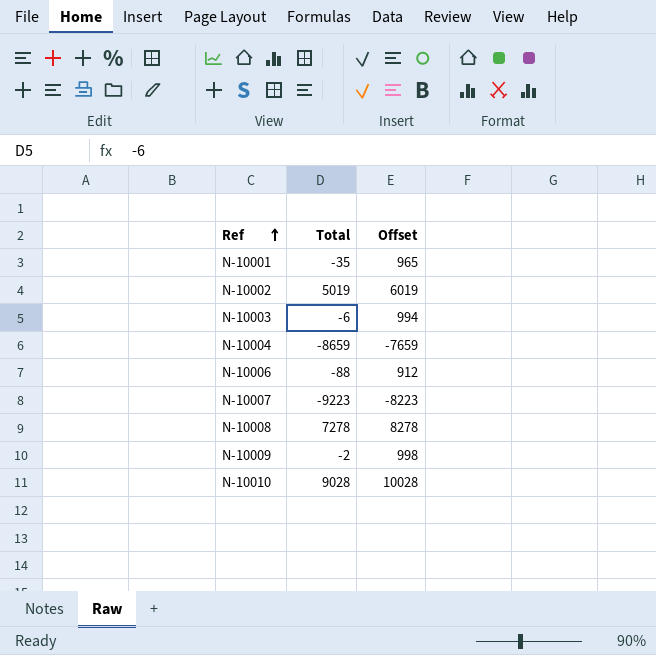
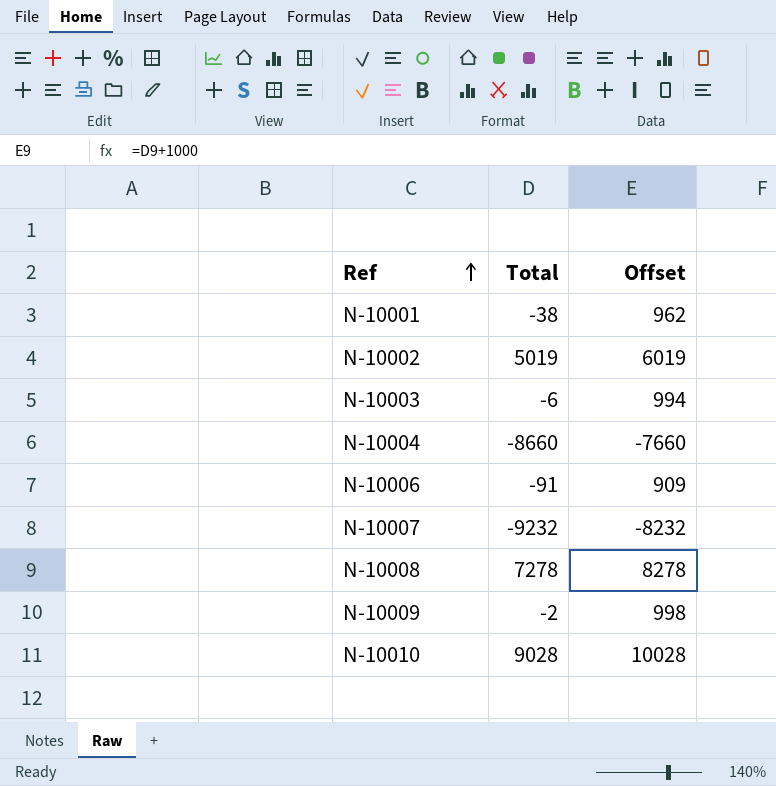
N-10001 | Total: -35 -> -38
N-10001 | Offset: 965 -> 962
N-10004 | Total: -8659 -> -8660
N-10004 | Offset: -7659 -> -7660
N-10006 | Total: -88 -> -91
N-10006 | Offset: 912 -> 909
N-10007 | Total: -9223 -> -9232
N-10007 | Offset: -8223 -> -8232

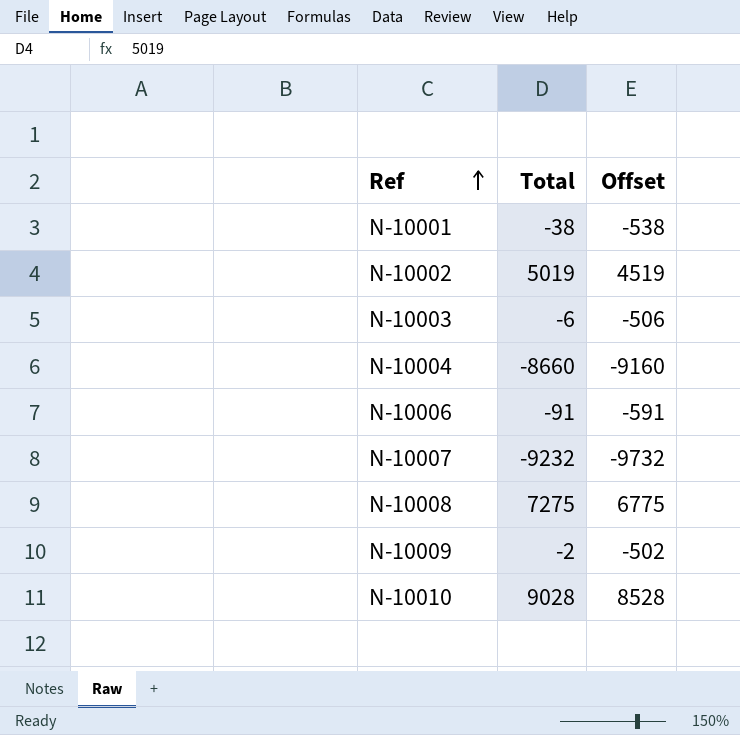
column Offset | formula: [Total] + 1000 -> [Total] - 500
N-10008 | Total: 7278 -> 7275

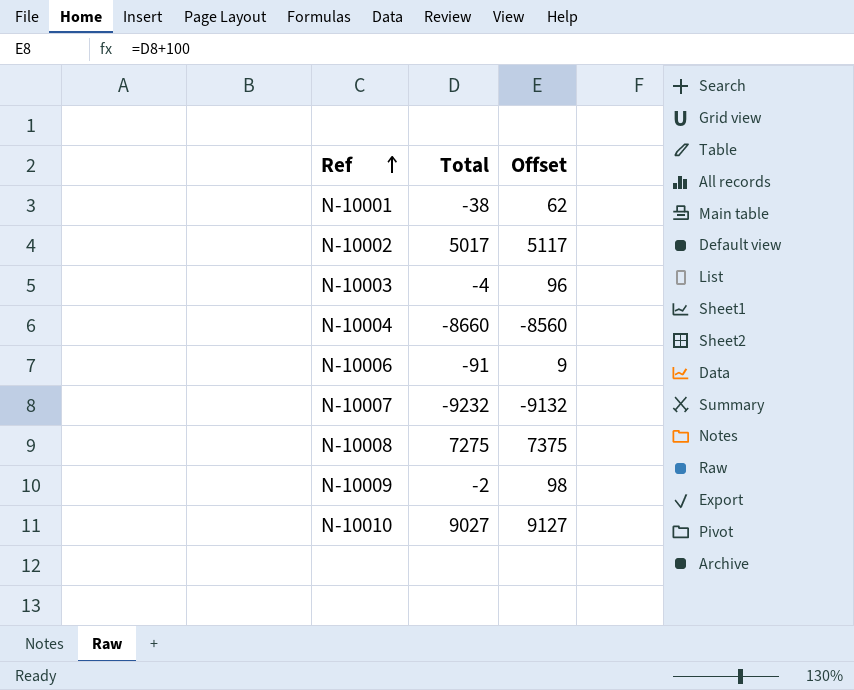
column Offset | formula: [Total] - 500 -> [Total] + 100
N-10002 | Total: 5019 -> 5017
N-10003 | Total: -6 -> -4
N-10010 | Total: 9028 -> 9027

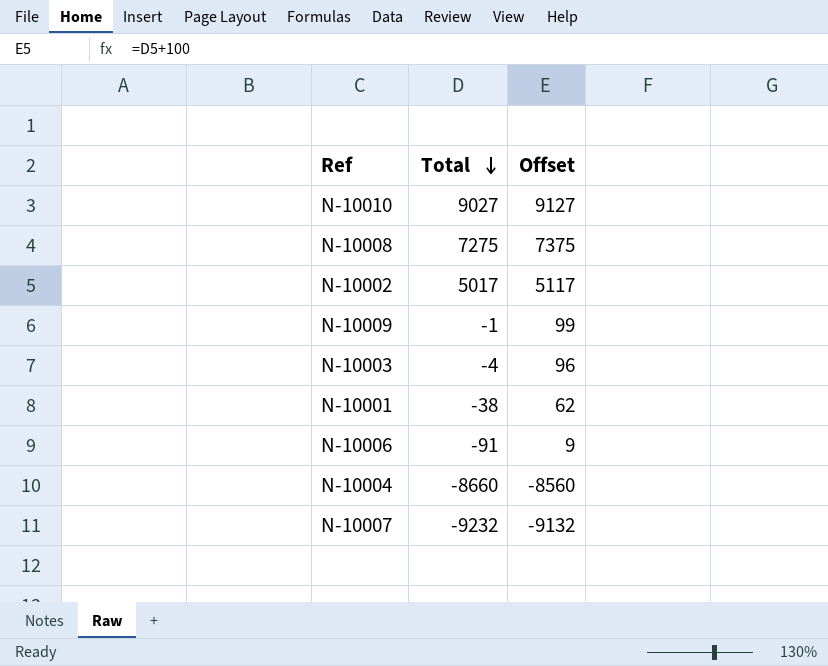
row order: Ref ascending -> Total descending
N-10009 | Total: -2 -> -1
N-10009 | Offset: 98 -> 99

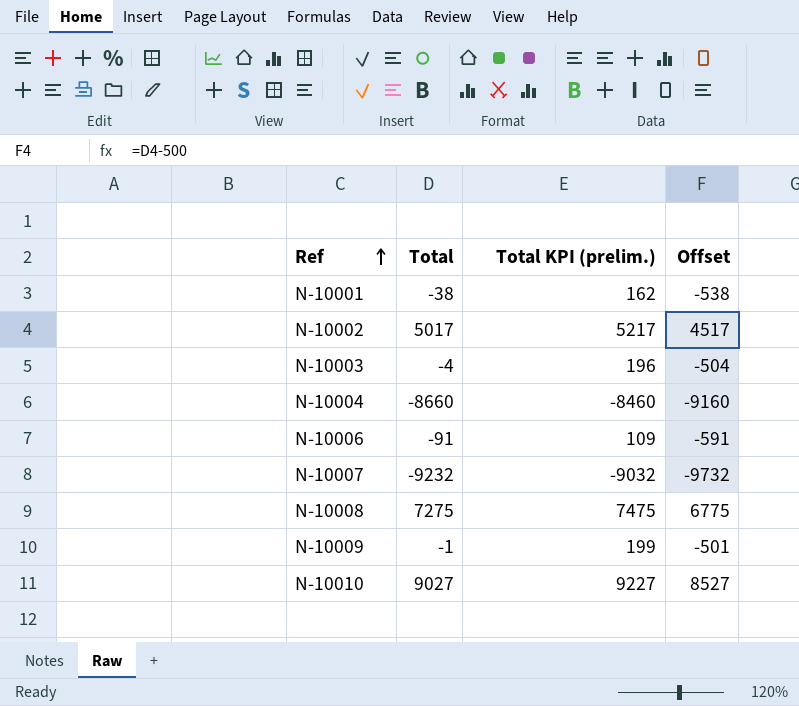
row order: Total descending -> Ref ascending
column Total KPI (prelim.) | formula: none -> [Total] + 200
column Offset | formula: [Total] + 100 -> [Total] - 500

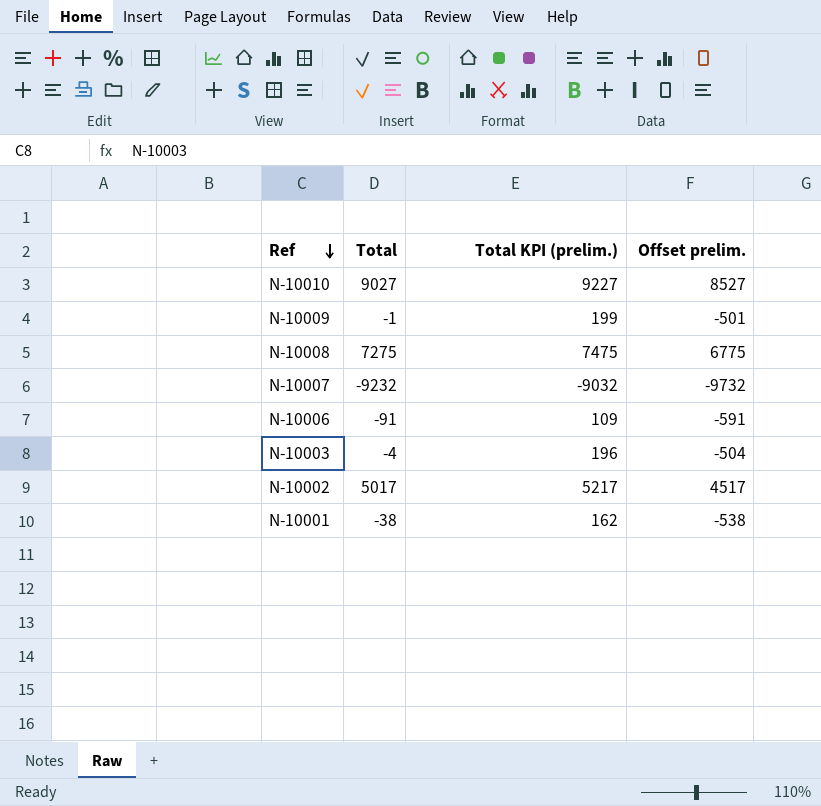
row order: Ref ascending -> Ref descending
column name: Offset -> Offset prelim.
row N-10004: -8660 | -8460 | -9160 -> none

